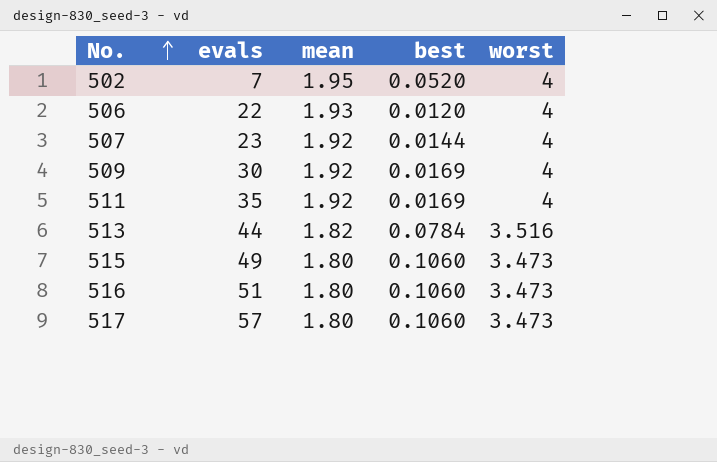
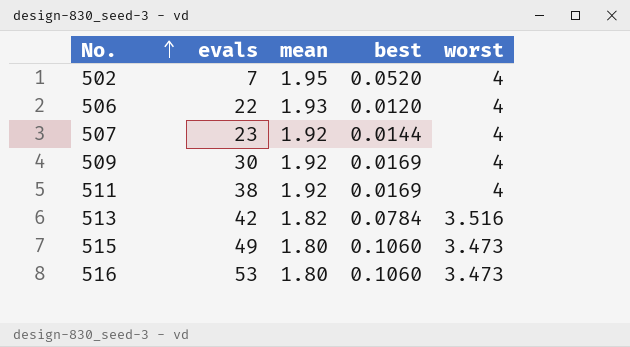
row 517: 57 | 1.80 | 0.1060 | 3.473 -> none
511 | evals: 35 -> 38
513 | evals: 44 -> 42
516 | evals: 51 -> 53

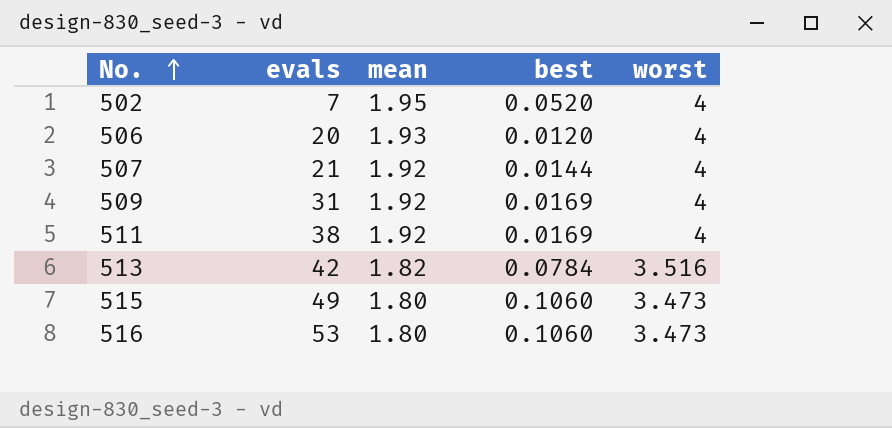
506 | evals: 22 -> 20
507 | evals: 23 -> 21
509 | evals: 30 -> 31

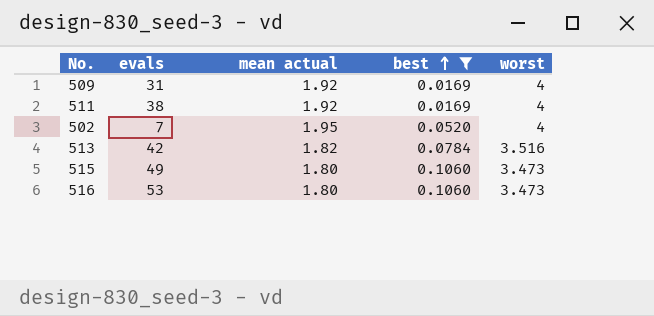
filter: none -> best >= 0.0169
row order: No. ascending -> best ascending
column name: mean -> mean actual

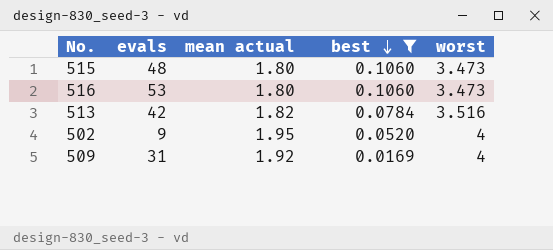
row order: best ascending -> best descending
row 511: 38 | 1.92 | 0.0169 | 4 -> none
515 | evals: 49 -> 48
502 | evals: 7 -> 9

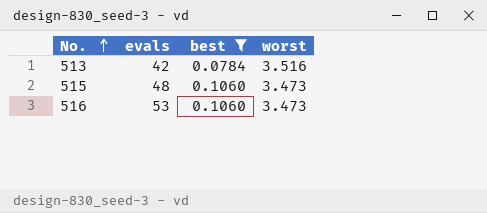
row order: best descending -> No. ascending
column mean actual | position: 3 -> none
row 502: 9 | 1.95 | 0.0520 | 4 -> none
row 509: 31 | 1.92 | 0.0169 | 4 -> none

